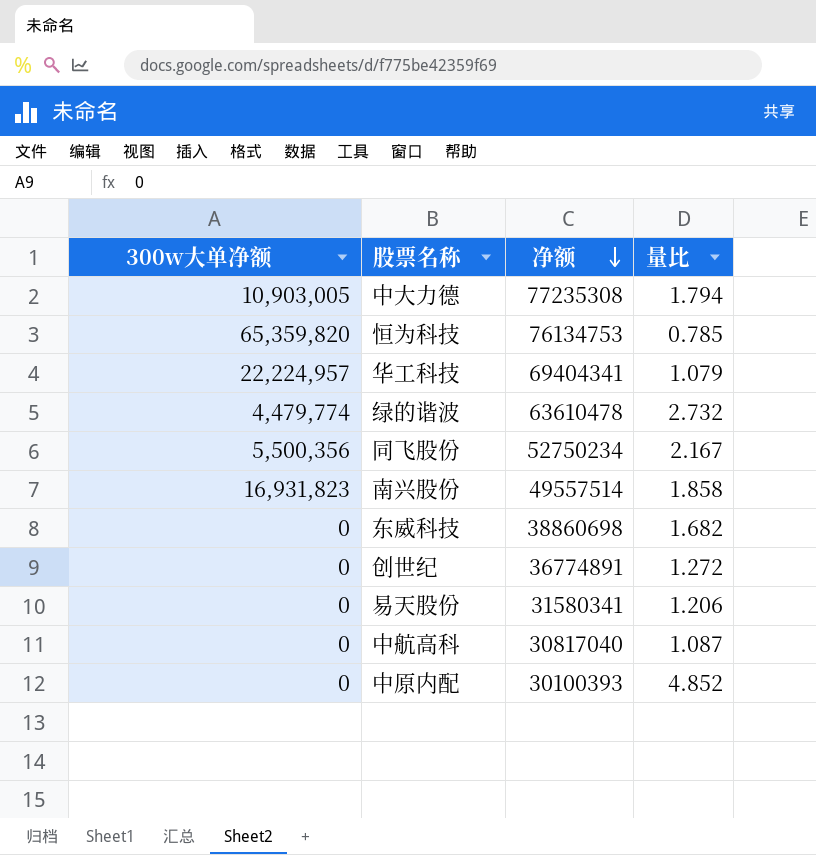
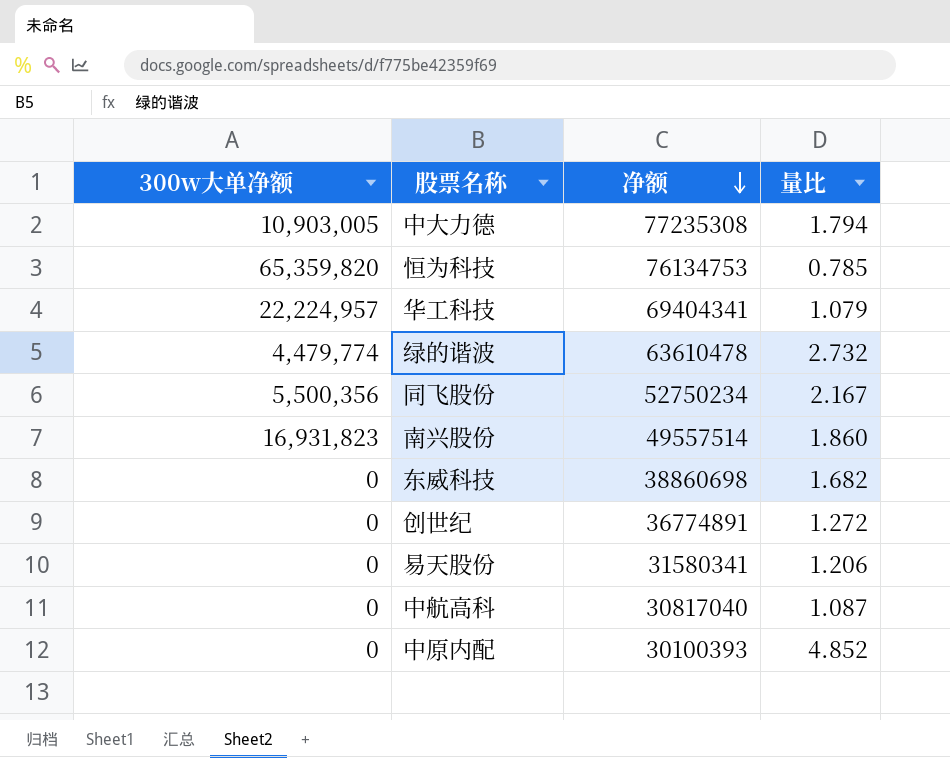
南兴股份 | 量比: 1.858 -> 1.860

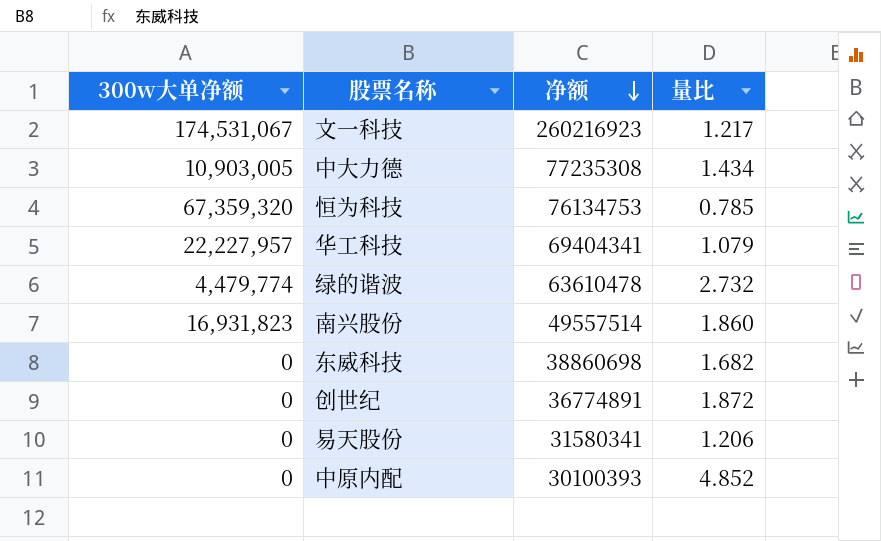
row 同飞股份: 5,500,356 | 52750234 | 2.167 -> none
row 中航高科: 0 | 30817040 | 1.087 -> none
row 文一科技: none -> 174,531,067 | 260216923 | 1.217
中大力德 | 量比: 1.794 -> 1.434
恒为科技 | 300w大单净额: 65,359,820 -> 67,359,320
华工科技 | 300w大单净额: 22,224,957 -> 22,227,957
创世纪 | 量比: 1.272 -> 1.872

